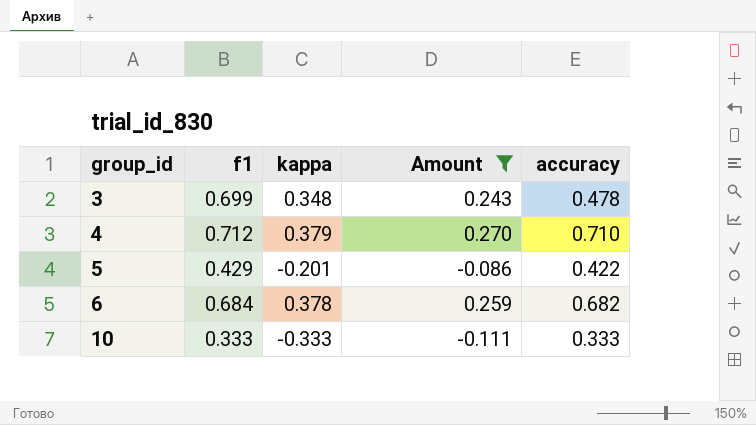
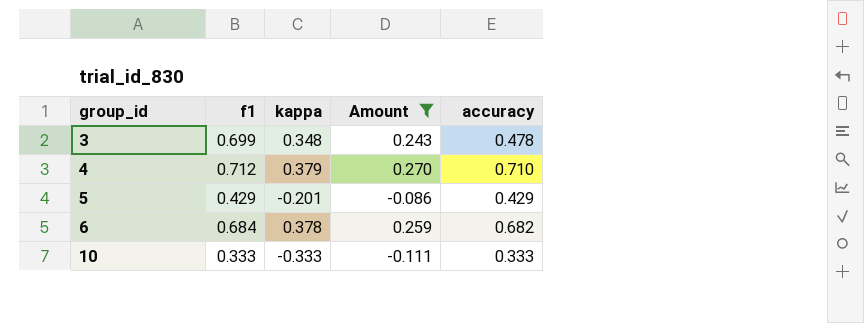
5 | accuracy: 0.422 -> 0.429

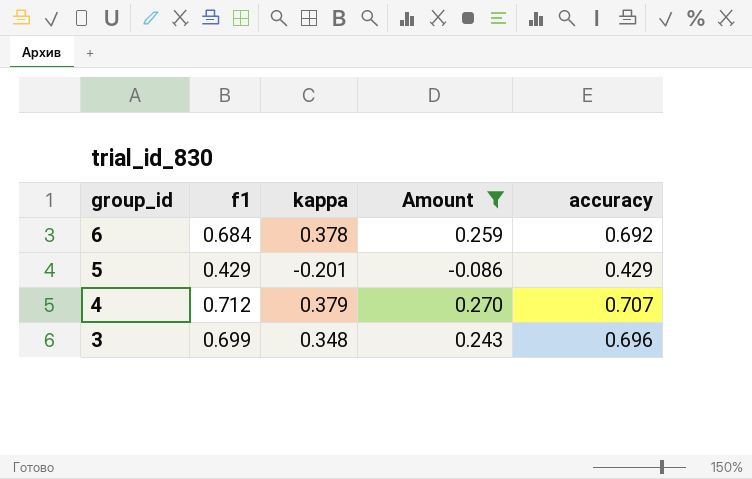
row order: group_id ascending -> group_id descending
row 10: 0.333 | -0.333 | -0.111 | 0.333 -> none
6 | accuracy: 0.682 -> 0.692
4 | accuracy: 0.710 -> 0.707
3 | accuracy: 0.478 -> 0.696

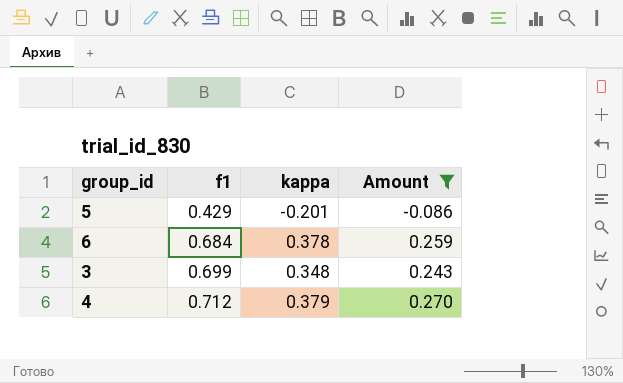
row order: group_id descending -> f1 ascending
column accuracy | position: 5 -> none

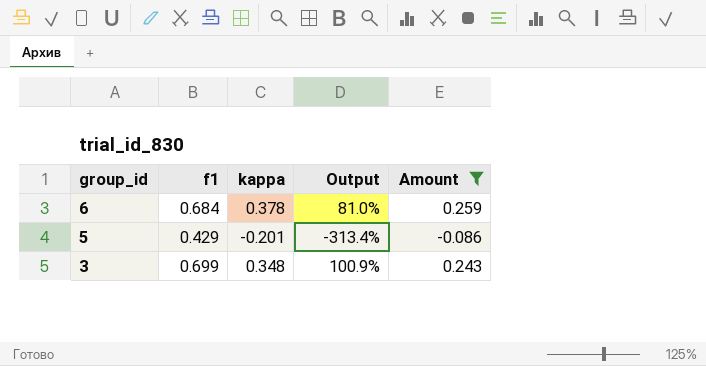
row order: f1 ascending -> group_id descending
column Output | formula: none -> ([f1] - [kappa]) / [kappa]
row 4: 0.712 | 0.379 | 0.270 -> none

